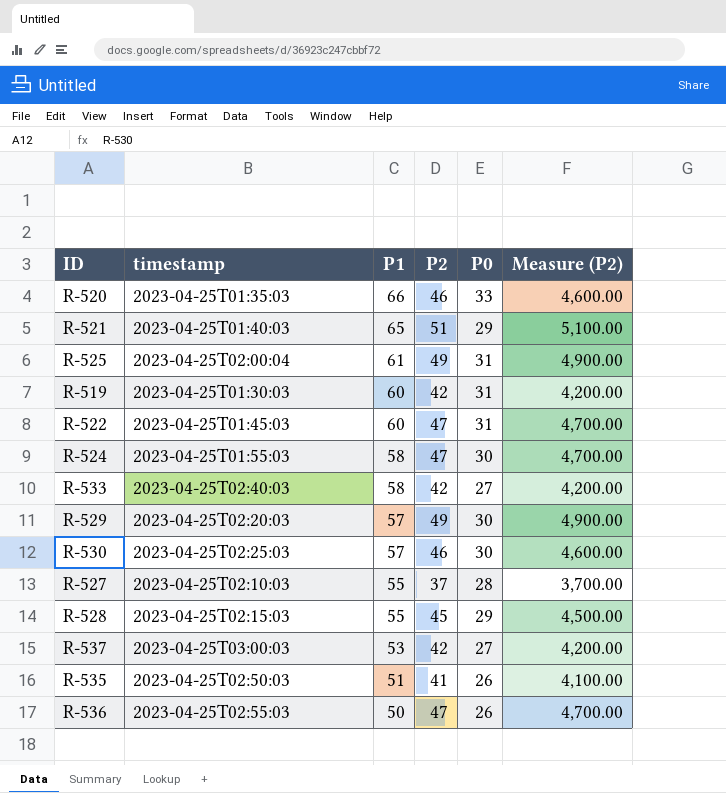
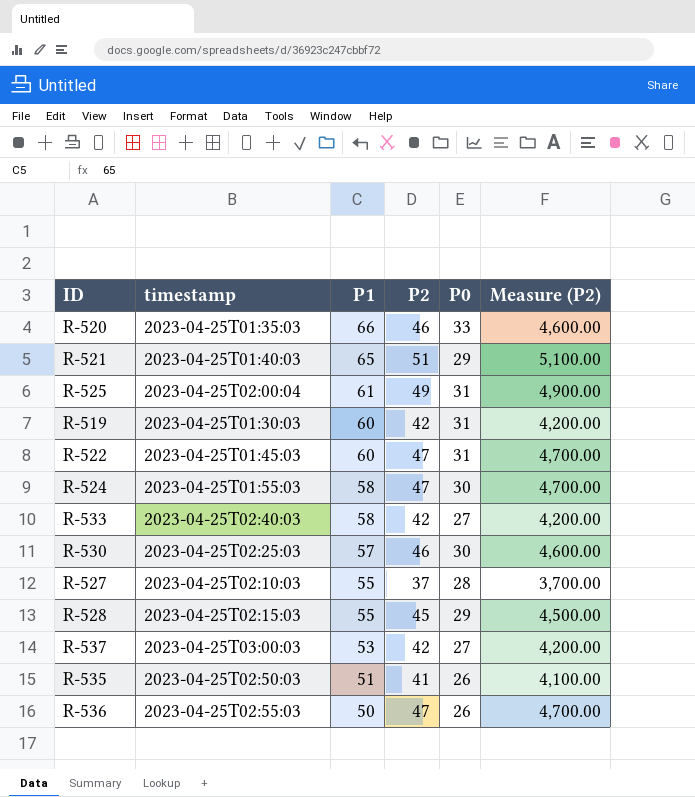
row R-529: 2023-04-25T02:20:03 | 57 | 49 | 30 | 4,900.00 -> none

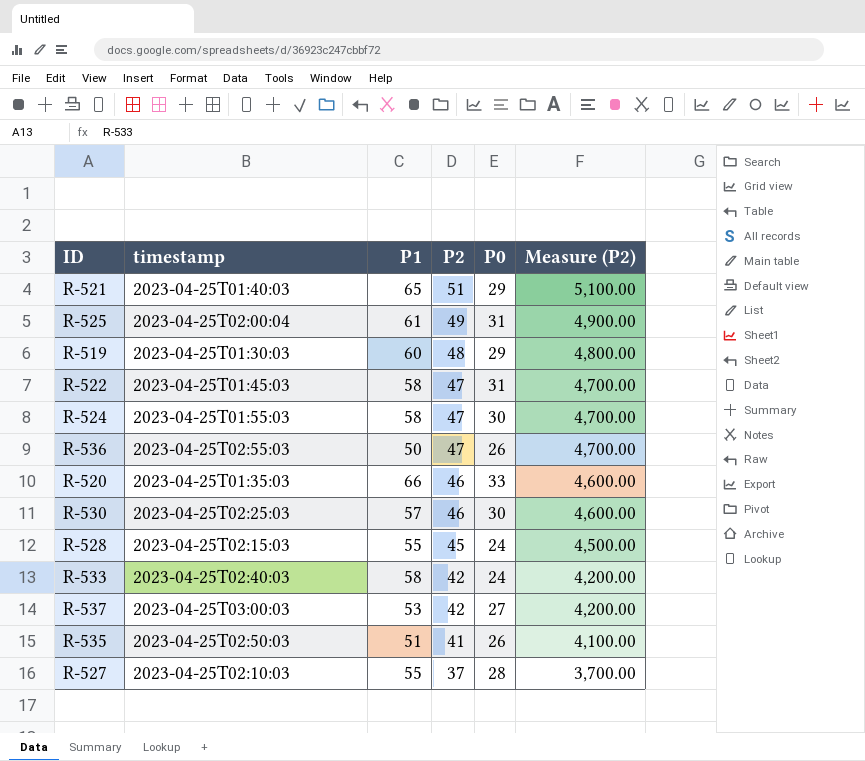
row order: P1 descending -> P2 descending
R-519 | P2: 42 -> 48
R-519 | P0: 31 -> 29
R-519 | Measure (P2): 4,200.00 -> 4,800.00
R-522 | P1: 60 -> 58
R-528 | P0: 29 -> 24
R-533 | P0: 27 -> 24

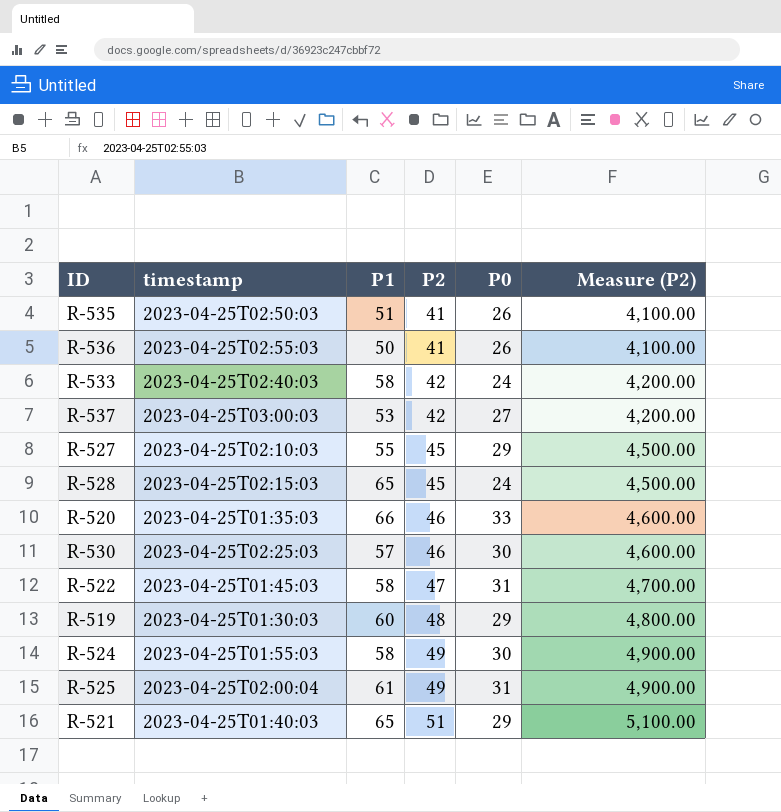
row order: P2 descending -> P2 ascending
R-536 | P2: 47 -> 41
R-536 | Measure (P2): 4,700.00 -> 4,100.00
R-527 | P2: 37 -> 45
R-527 | P0: 28 -> 29
R-527 | Measure (P2): 3,700.00 -> 4,500.00
R-528 | P1: 55 -> 65
R-524 | P2: 47 -> 49
R-524 | Measure (P2): 4,700.00 -> 4,900.00

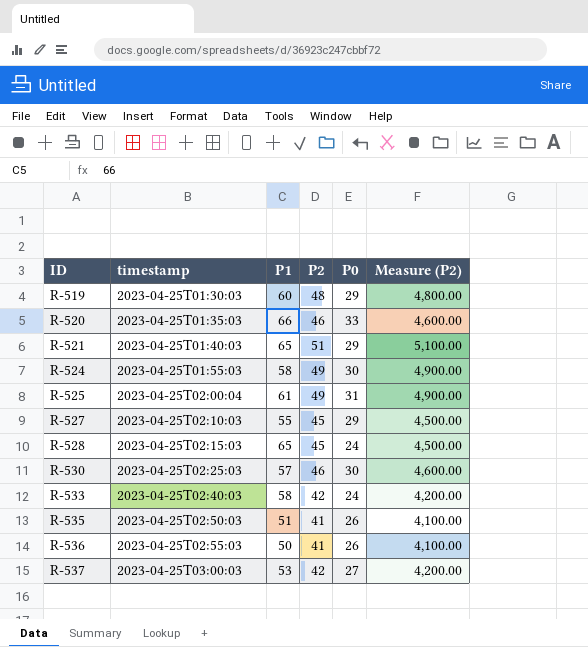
row order: P2 ascending -> ID ascending
row R-522: 2023-04-25T01:45:03 | 58 | 47 | 31 | 4,700.00 -> none

